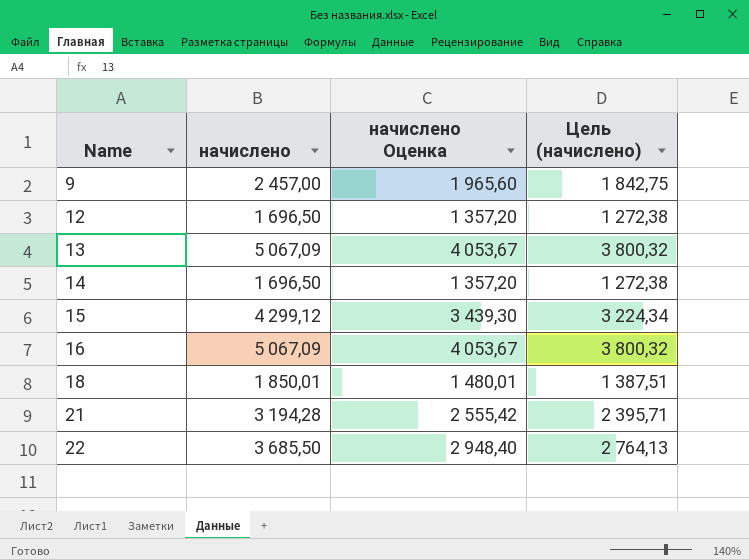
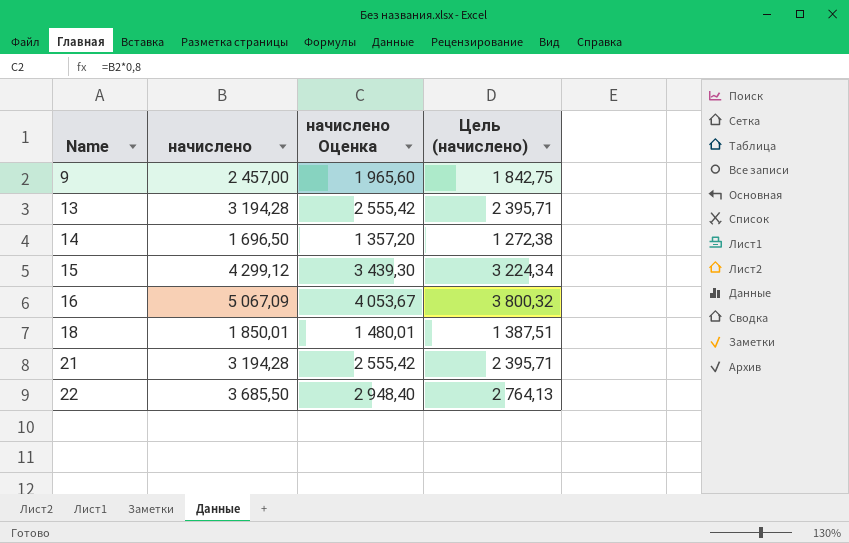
row 12: 1 696,50 | 1 357,20 | 1 272,38 -> none
13 | начислено: 5 067,09 -> 3 194,28
13 | начислено Оценка: 4 053,67 -> 2 555,42
13 | Цель (начислено): 3 800,32 -> 2 395,71

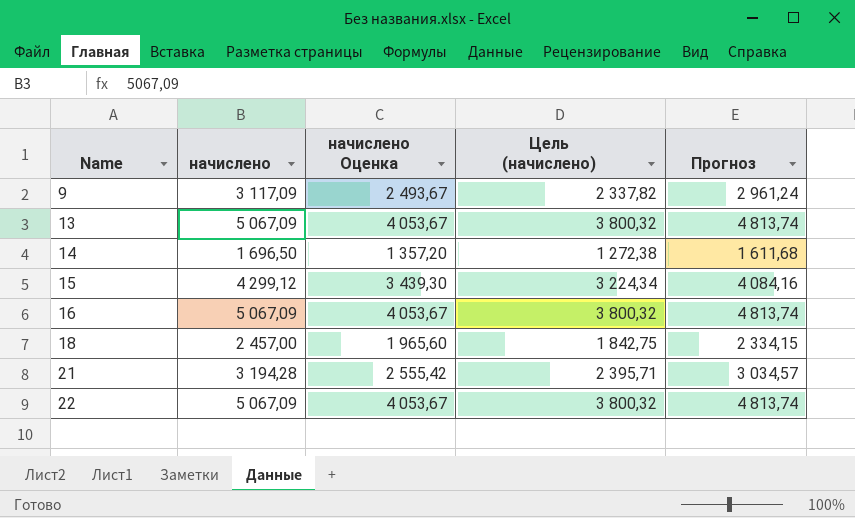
column Прогноз | formula: none -> [начислено] * 0,95
9 | начислено: 2 457,00 -> 3 117,09
9 | начислено Оценка: 1 965,60 -> 2 493,67
9 | Цель (начислено): 1 842,75 -> 2 337,82
13 | начислено: 3 194,28 -> 5 067,09
13 | начислено Оценка: 2 555,42 -> 4 053,67
13 | Цель (начислено): 2 395,71 -> 3 800,32
18 | начислено: 1 850,01 -> 2 457,00
18 | начислено Оценка: 1 480,01 -> 1 965,60
18 | Цель (начислено): 1 387,51 -> 1 842,75
22 | начислено: 3 685,50 -> 5 067,09
22 | начислено Оценка: 2 948,40 -> 4 053,67
22 | Цель (начислено): 2 764,13 -> 3 800,32

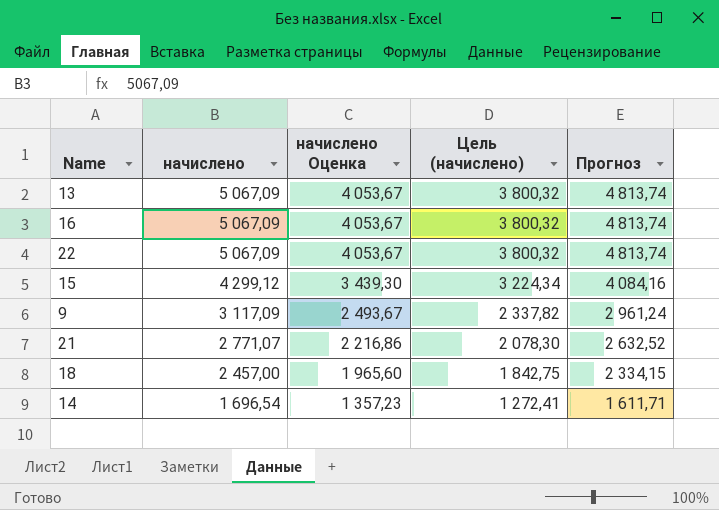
row order: Name ascending -> начислено descending
21 | начислено: 3 194,28 -> 2 771,07
21 | начислено Оценка: 2 555,42 -> 2 216,86
21 | Цель (начислено): 2 395,71 -> 2 078,30
21 | Прогноз: 3 034,57 -> 2 632,52
14 | начислено: 1 696,50 -> 1 696,54
14 | начислено Оценка: 1 357,20 -> 1 357,23
14 | Цель (начислено): 1 272,38 -> 1 272,41
14 | Прогноз: 1 611,68 -> 1 611,71

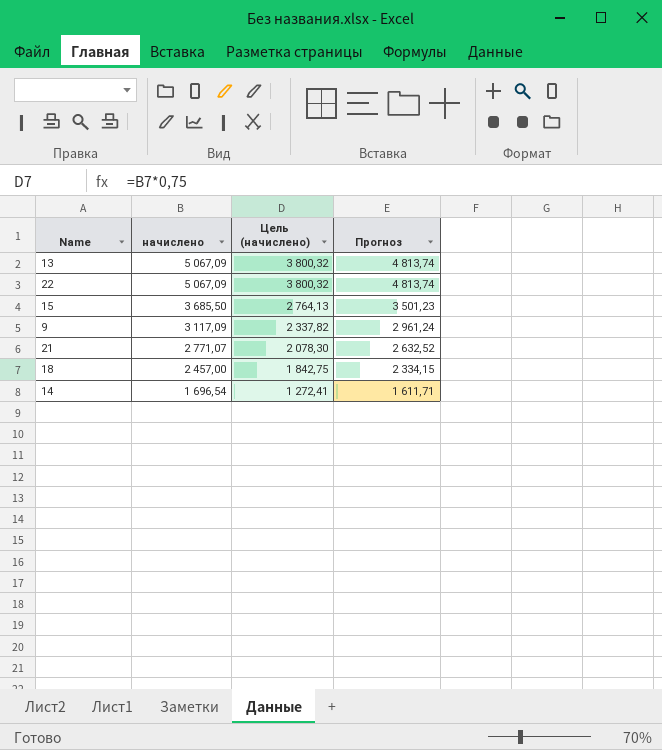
column начислено Оценка | formula: [начислено] * 0,8 -> none
row 16: 5 067,09 | 4 053,67 | 3 800,32 | 4 813,74 -> none
15 | начислено: 4 299,12 -> 3 685,50
15 | Цель (начислено): 3 224,34 -> 2 764,13
15 | Прогноз: 4 084,16 -> 3 501,23

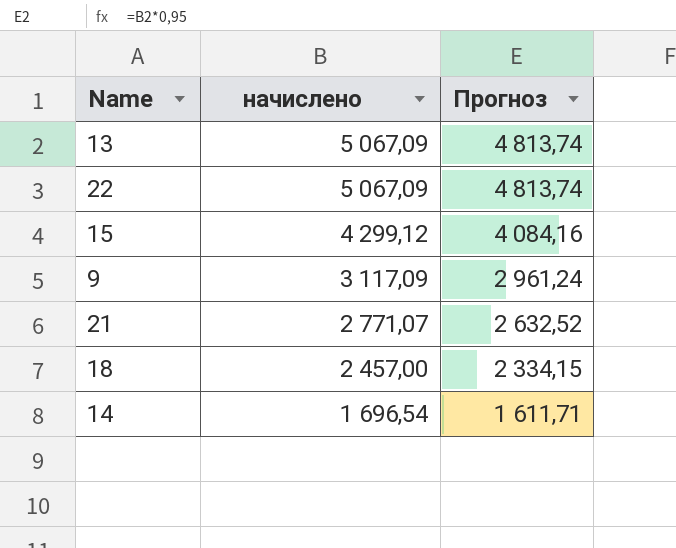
column Цель (начислено) | formula: [начислено] * 0,75 -> none
15 | начислено: 3 685,50 -> 4 299,12
15 | Прогноз: 3 501,23 -> 4 084,16

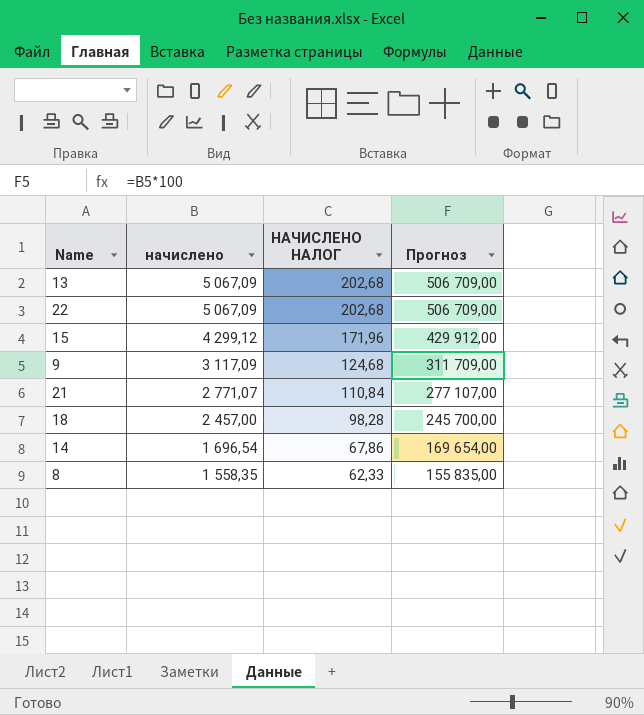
column НАЧИСЛЕНО НАЛОГ | formula: none -> [начислено] * 0,04
column Прогноз | formula: [начислено] * 0,95 -> [начислено] * 100
row 8: none -> 1 558,35 | 62,33 | 155 835,00

